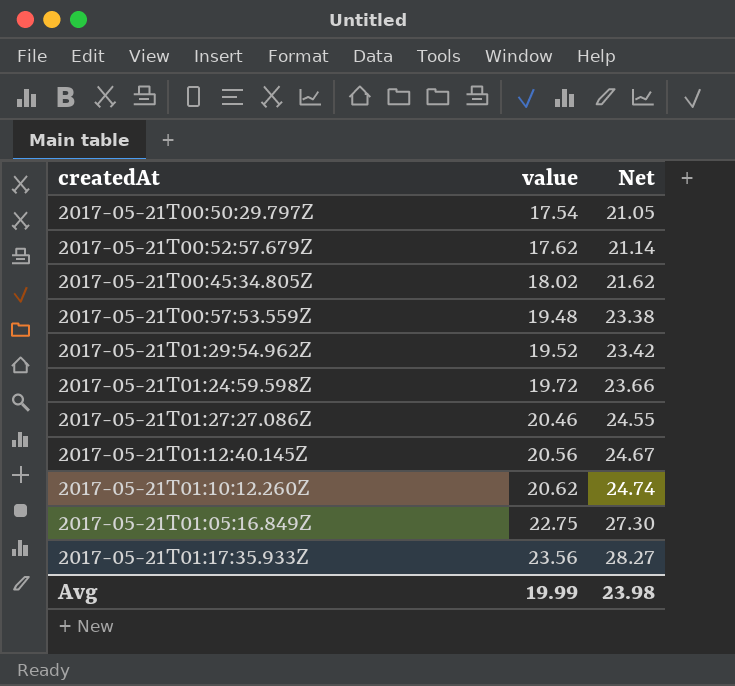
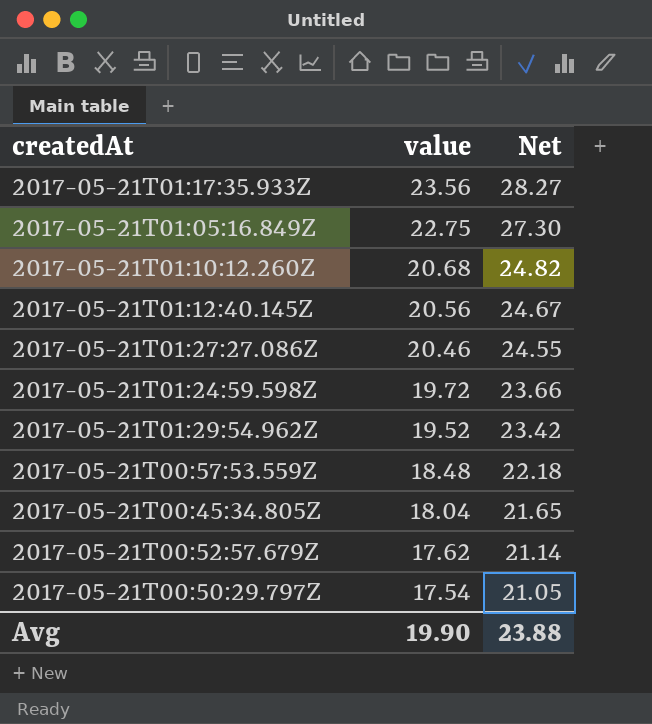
row order: value ascending -> value descending
2017-05-21T01:10:12.260Z | value: 20.62 -> 20.68
2017-05-21T01:10:12.260Z | Net: 24.74 -> 24.82
2017-05-21T00:57:53.559Z | value: 19.48 -> 18.48
2017-05-21T00:57:53.559Z | Net: 23.38 -> 22.18
2017-05-21T00:45:34.805Z | value: 18.02 -> 18.04
2017-05-21T00:45:34.805Z | Net: 21.62 -> 21.65
Avg | value: 19.99 -> 19.90
Avg | Net: 23.98 -> 23.88

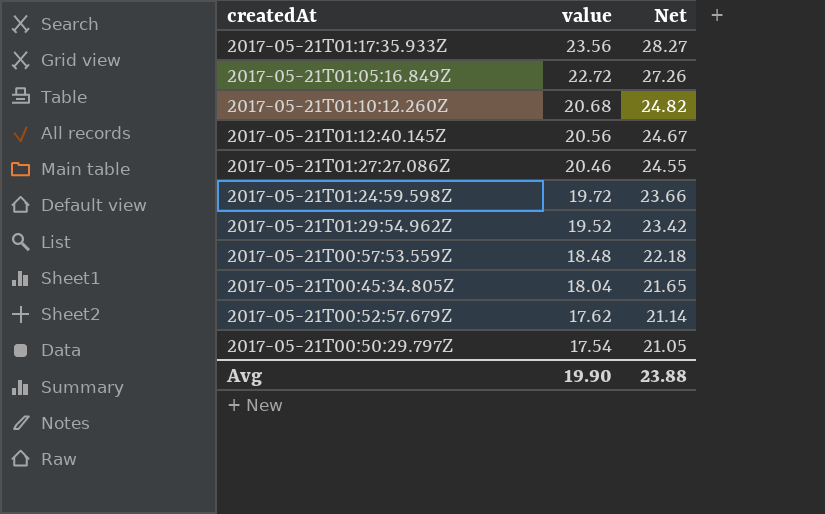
2017-05-21T01:05:16.849Z | value: 22.75 -> 22.72
2017-05-21T01:05:16.849Z | Net: 27.30 -> 27.26

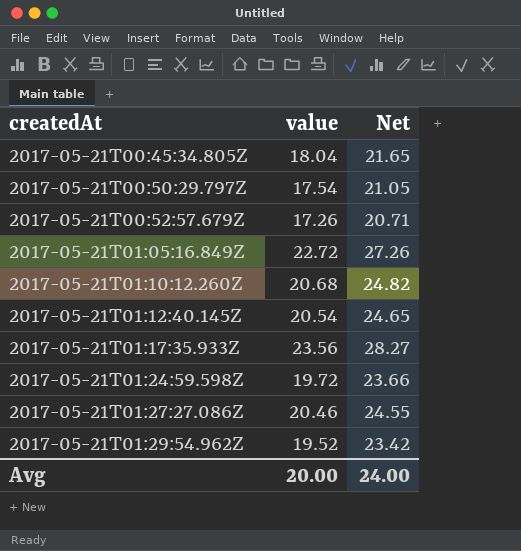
row order: value descending -> createdAt ascending
row 2017-05-21T00:57:53.559Z: 18.48 | 22.18 -> none
2017-05-21T00:52:57.679Z | value: 17.62 -> 17.26
2017-05-21T00:52:57.679Z | Net: 21.14 -> 20.71
2017-05-21T01:12:40.145Z | value: 20.56 -> 20.54
2017-05-21T01:12:40.145Z | Net: 24.67 -> 24.65
Avg | value: 19.90 -> 20.00
Avg | Net: 23.88 -> 24.00

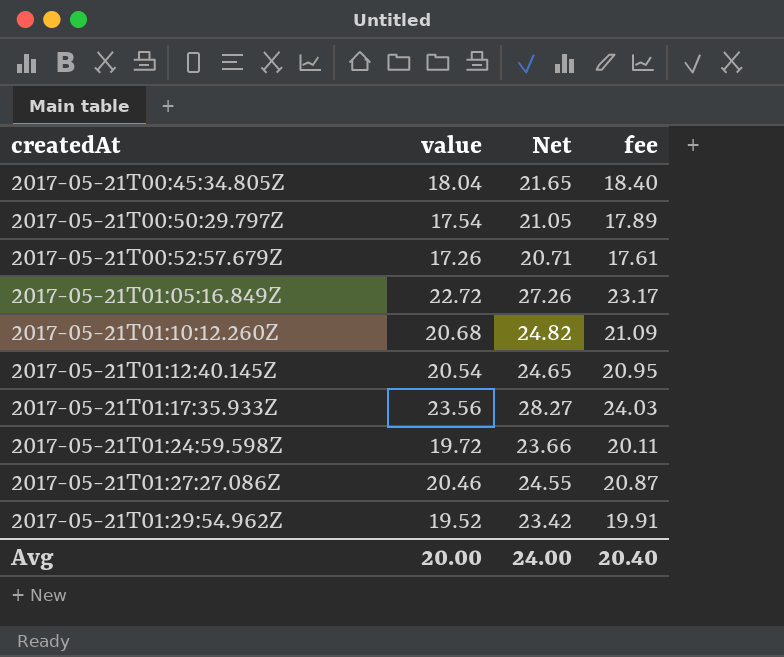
column fee | formula: none -> [value] * 1.02

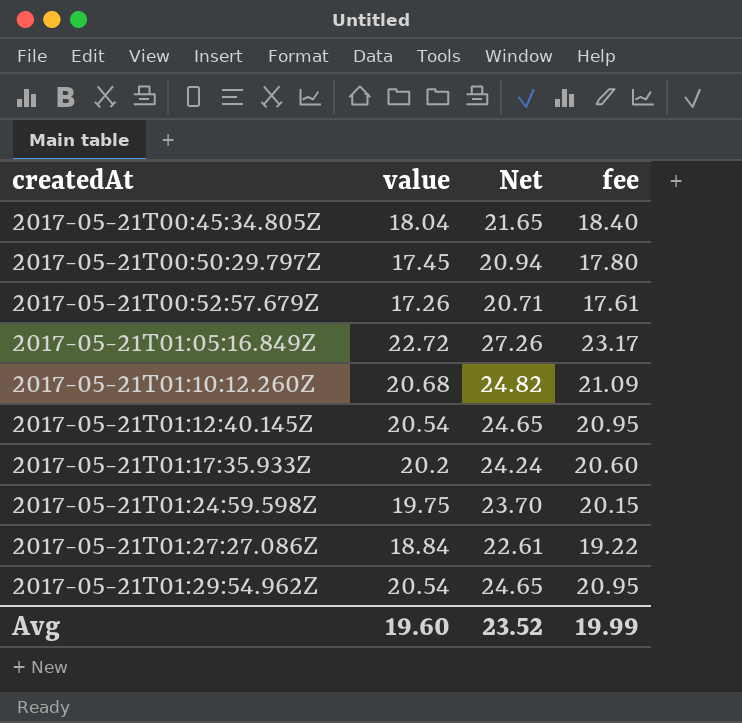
2017-05-21T00:50:29.797Z | value: 17.54 -> 17.45
2017-05-21T00:50:29.797Z | Net: 21.05 -> 20.94
2017-05-21T00:50:29.797Z | fee: 17.89 -> 17.80
2017-05-21T01:17:35.933Z | value: 23.56 -> 20.2
2017-05-21T01:17:35.933Z | Net: 28.27 -> 24.24
2017-05-21T01:17:35.933Z | fee: 24.03 -> 20.60
2017-05-21T01:24:59.598Z | value: 19.72 -> 19.75
2017-05-21T01:24:59.598Z | Net: 23.66 -> 23.70
2017-05-21T01:24:59.598Z | fee: 20.11 -> 20.15
2017-05-21T01:27:27.086Z | value: 20.46 -> 18.84
2017-05-21T01:27:27.086Z | Net: 24.55 -> 22.61
2017-05-21T01:27:27.086Z | fee: 20.87 -> 19.22
2017-05-21T01:29:54.962Z | value: 19.52 -> 20.54
2017-05-21T01:29:54.962Z | Net: 23.42 -> 24.65
2017-05-21T01:29:54.962Z | fee: 19.91 -> 20.95
Avg | value: 20.00 -> 19.60
Avg | Net: 24.00 -> 23.52
Avg | fee: 20.40 -> 19.99

